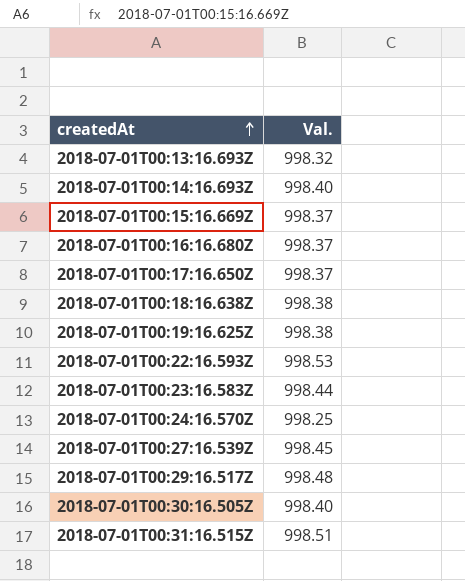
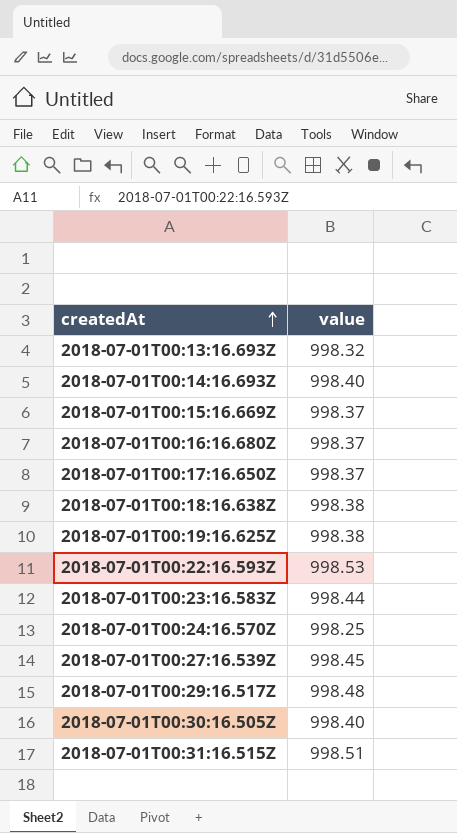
column name: Val. -> value

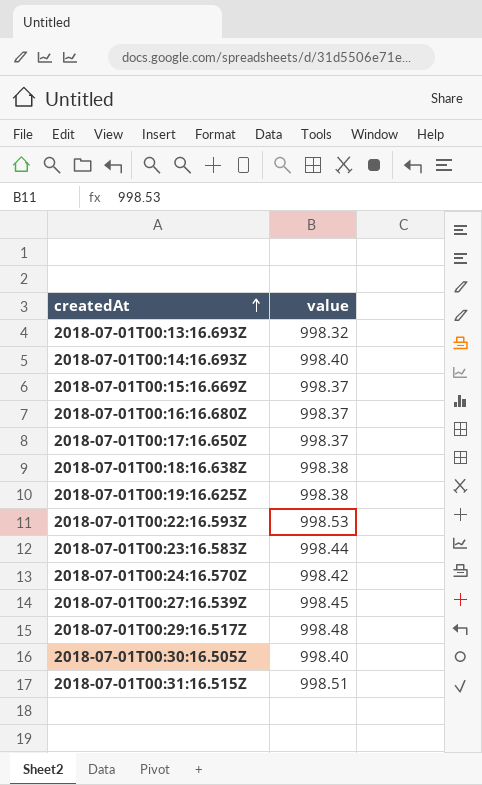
2018-07-01T00:24:16.570Z | value: 998.25 -> 998.42

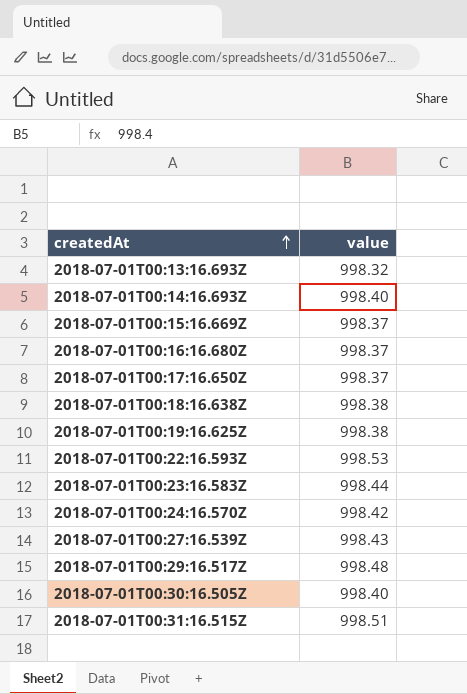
2018-07-01T00:27:16.539Z | value: 998.45 -> 998.43

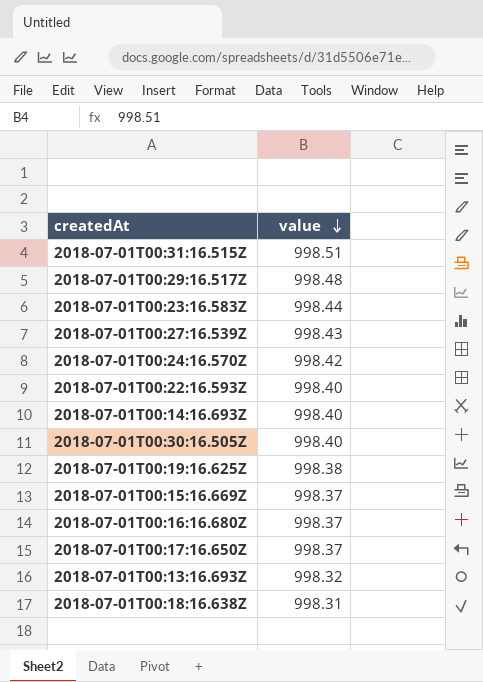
row order: createdAt ascending -> value descending
2018-07-01T00:22:16.593Z | value: 998.53 -> 998.40
2018-07-01T00:18:16.638Z | value: 998.38 -> 998.31

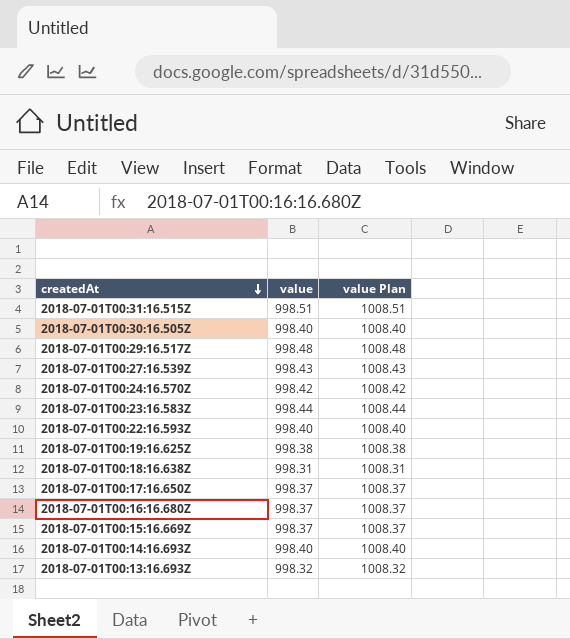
row order: value descending -> createdAt descending
column value Plan | formula: none -> [value] + 10

